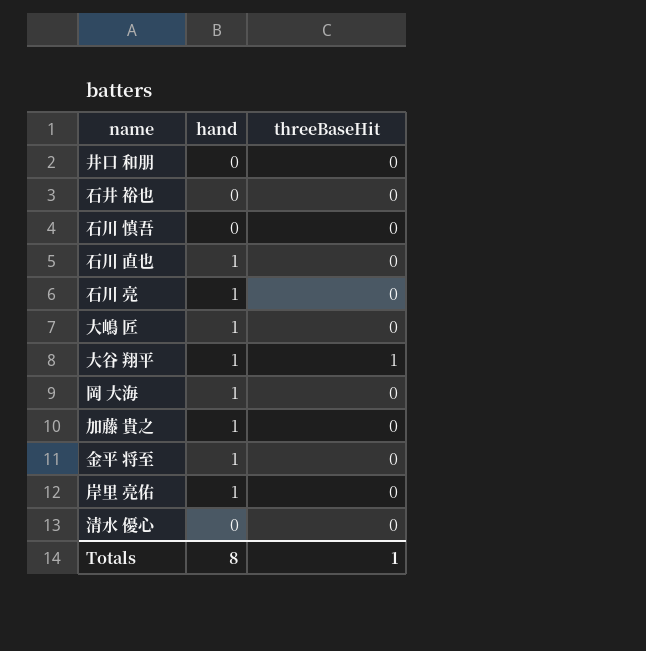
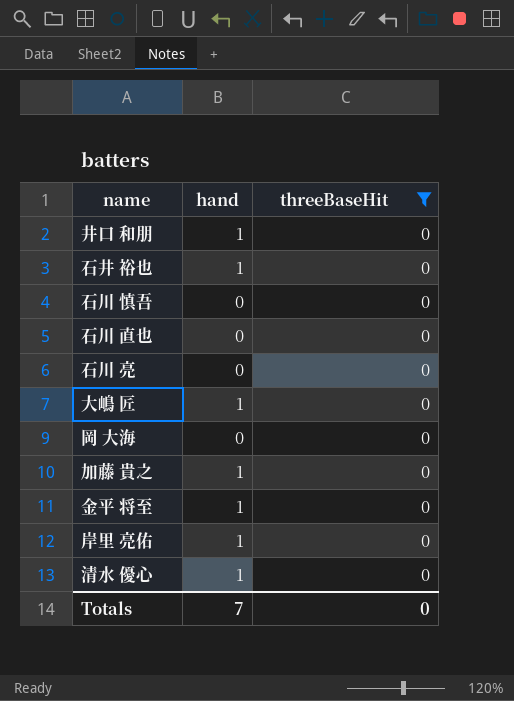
filter: none -> threeBaseHit = 0
井口 和朋 | hand: 0 -> 1
石井 裕也 | hand: 0 -> 1
石川 直也 | hand: 1 -> 0
石川 亮 | hand: 1 -> 0
岡 大海 | hand: 1 -> 0
清水 優心 | hand: 0 -> 1
Totals | hand: 8 -> 7
Totals | threeBaseHit: 1 -> 0

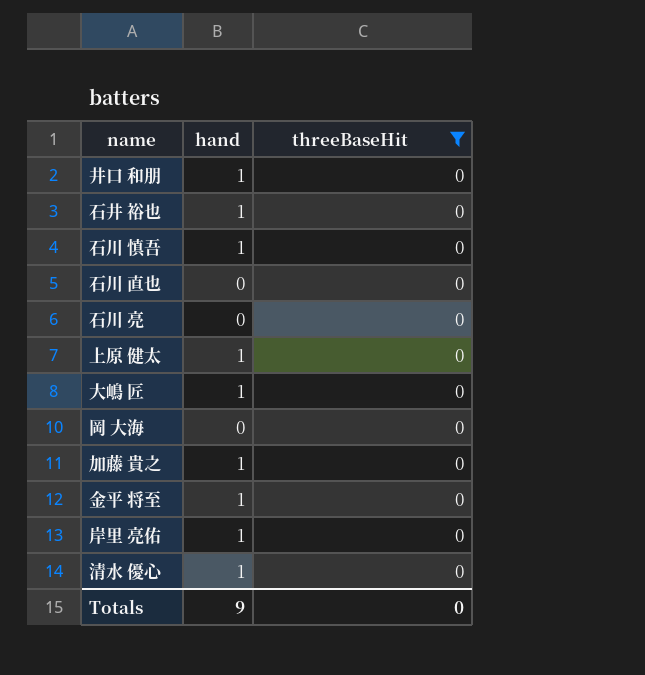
石川 慎吾 | hand: 0 -> 1
row 上原 健太: none -> 1 | 0
Totals | hand: 7 -> 9

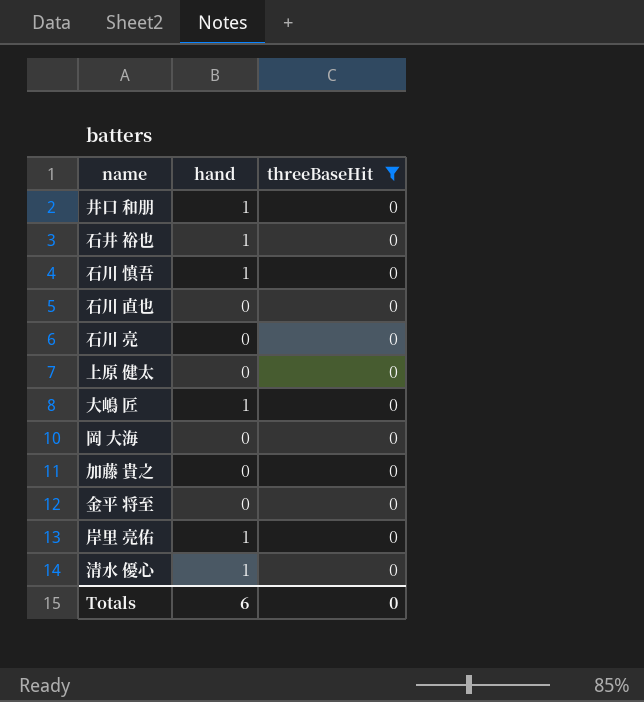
上原 健太 | hand: 1 -> 0
加藤 貴之 | hand: 1 -> 0
金平 将至 | hand: 1 -> 0
Totals | hand: 9 -> 6

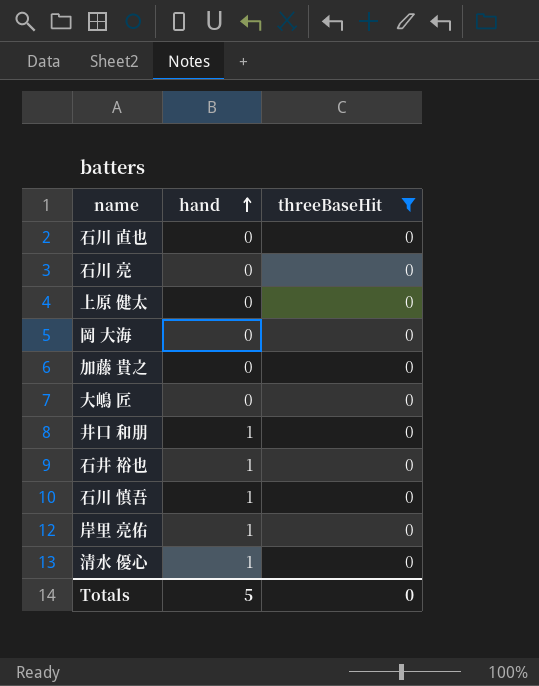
row order: none -> hand ascending
row 金平 将至: 0 | 0 -> none
大嶋 匠 | hand: 1 -> 0
Totals | hand: 6 -> 5

